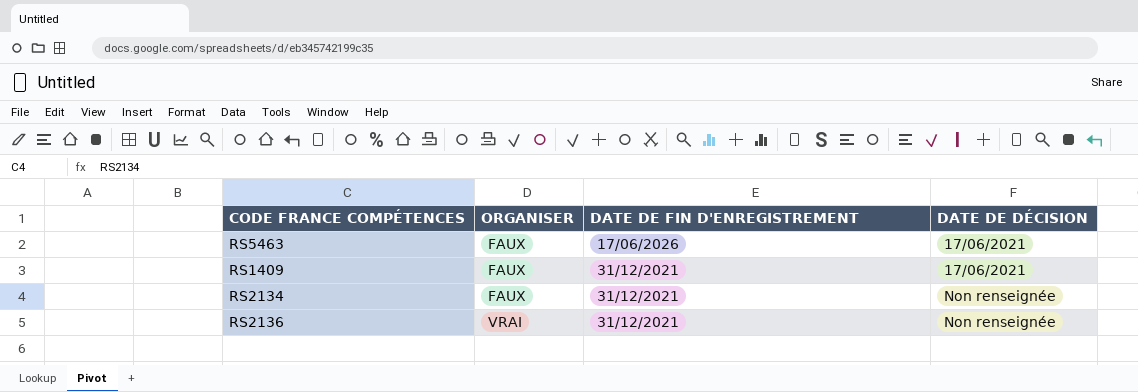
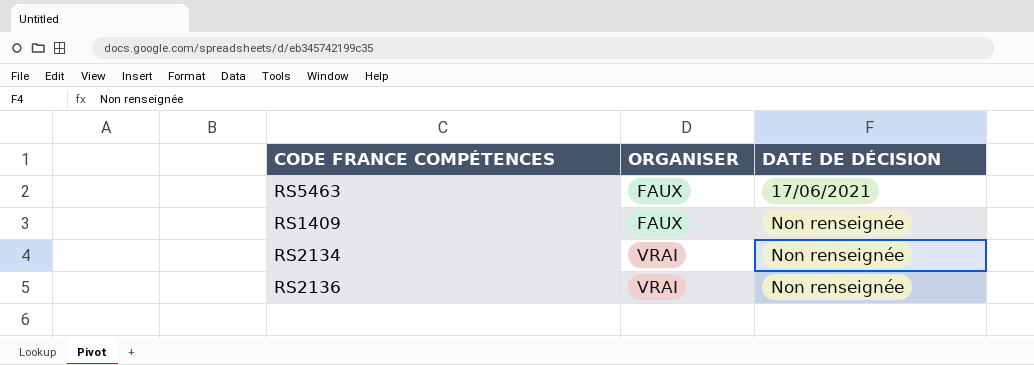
column DATE DE FIN D'ENREGISTREMENT | position: 3 -> none
RS1409 | DATE DE DÉCISION: 17/06/2021 -> Non renseignée
RS2134 | ORGANISER: FAUX -> VRAI

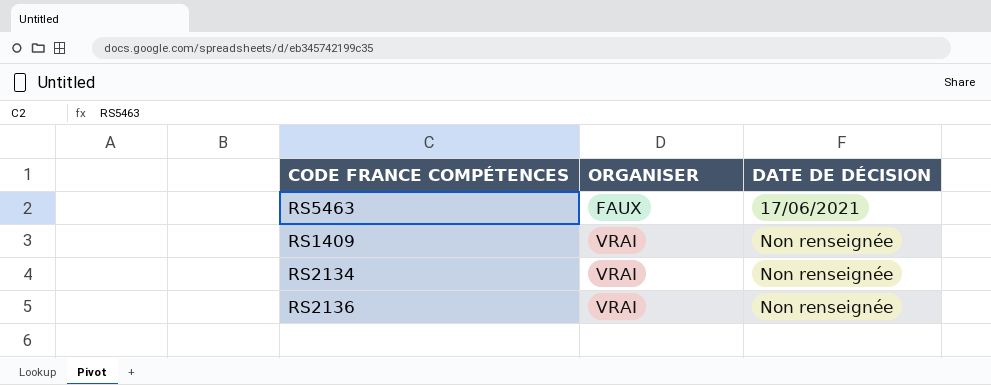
RS1409 | ORGANISER: FAUX -> VRAI

